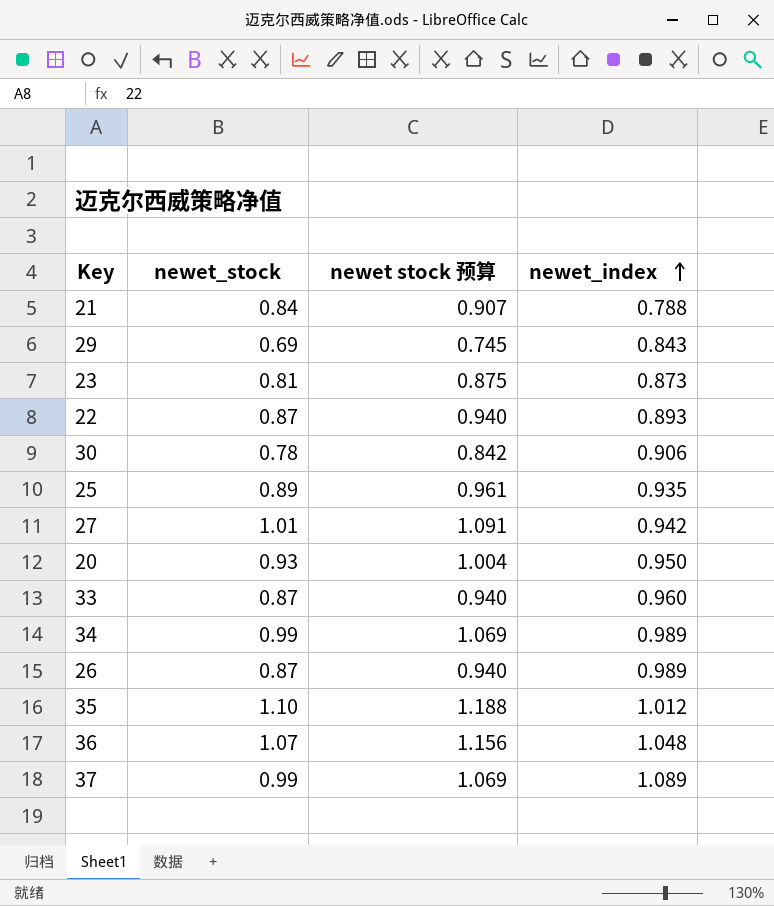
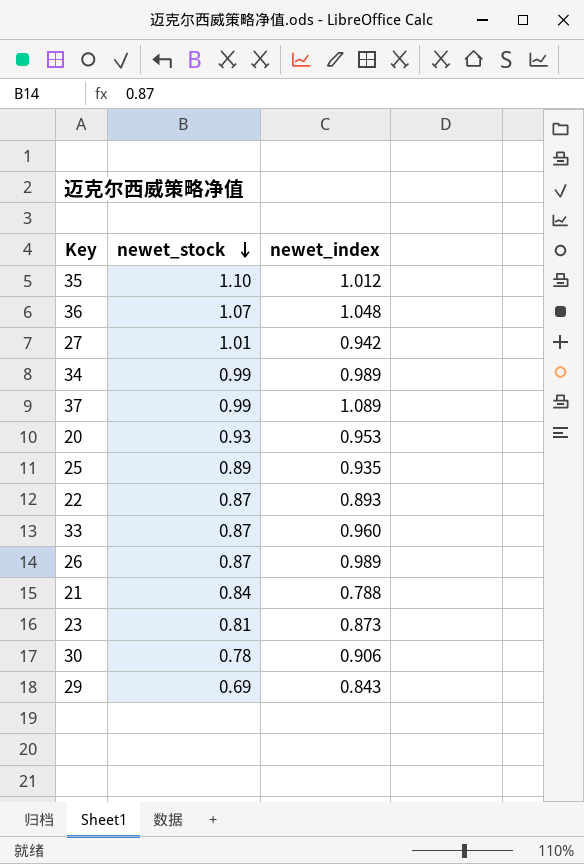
row order: newet_index ascending -> newet_stock descending
column newet stock 预算 | formula: [newet_stock] * 1.08 -> none
20 | newet_index: 0.950 -> 0.953

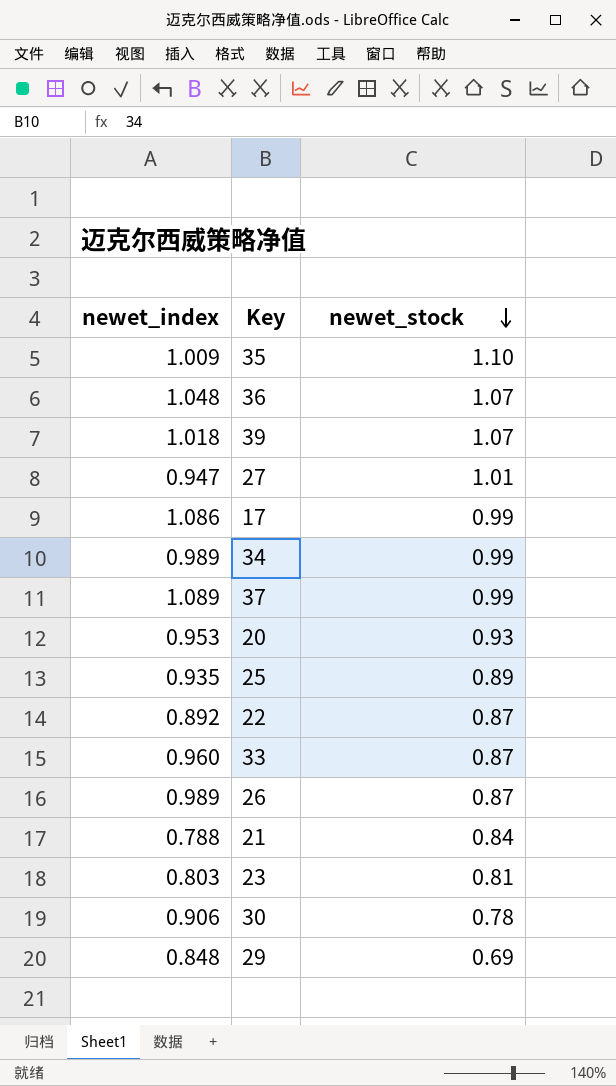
column newet_index | position: 3 -> 1
35 | newet_index: 1.012 -> 1.009
row 39: none -> 1.018 | 1.07
27 | newet_index: 0.942 -> 0.947
row 17: none -> 1.086 | 0.99
22 | newet_index: 0.893 -> 0.892
23 | newet_index: 0.873 -> 0.803
29 | newet_index: 0.843 -> 0.848

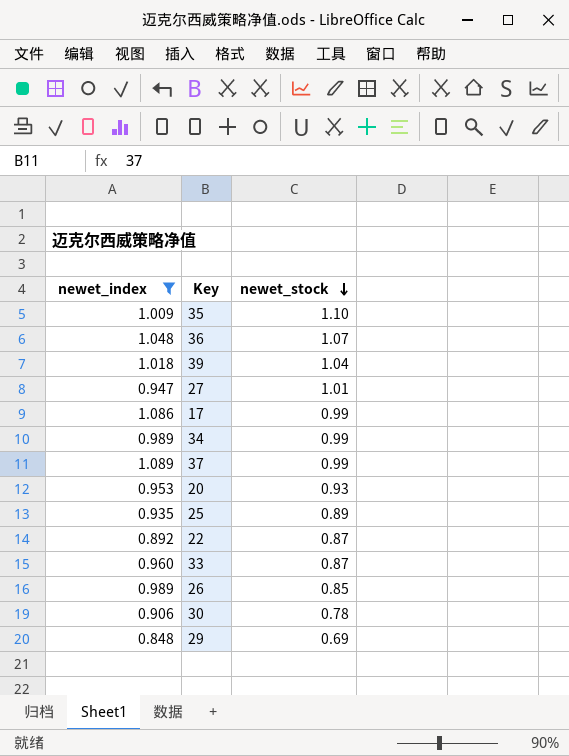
filter: none -> newet_index >= 0.848
39 | newet_stock: 1.07 -> 1.04
26 | newet_stock: 0.87 -> 0.85

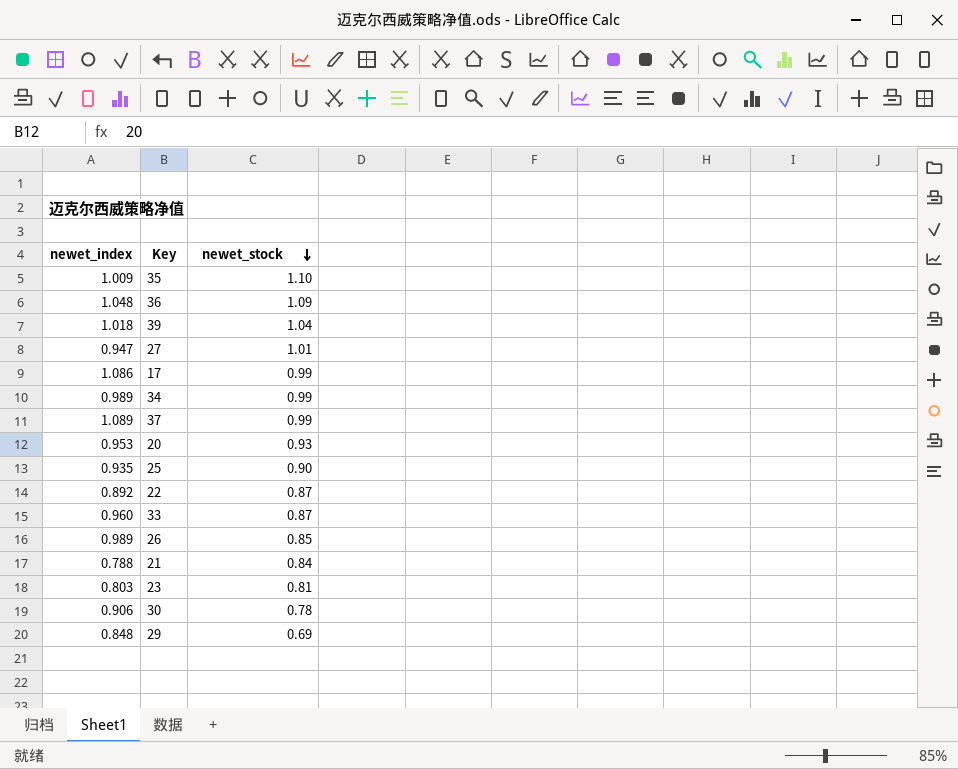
filter: newet_index >= 0.848 -> none
36 | newet_stock: 1.07 -> 1.09
25 | newet_stock: 0.89 -> 0.90

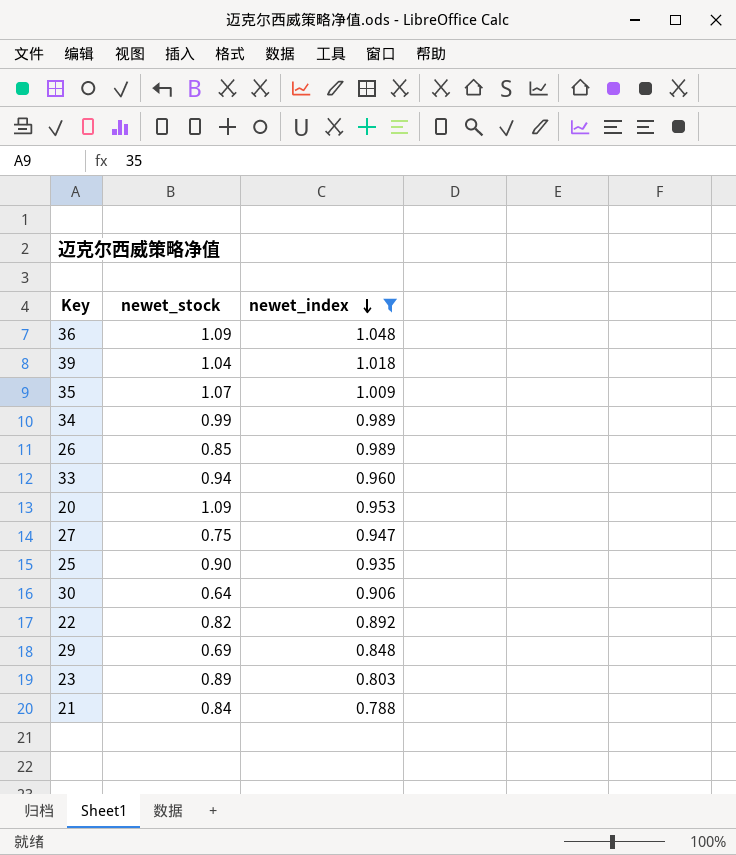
filter: none -> newet_index <= 1.048
row order: newet_stock descending -> newet_index descending
column newet_index | position: 1 -> 3
35 | newet_stock: 1.10 -> 1.07
33 | newet_stock: 0.87 -> 0.94
20 | newet_stock: 0.93 -> 1.09
27 | newet_stock: 1.01 -> 0.75
30 | newet_stock: 0.78 -> 0.64
22 | newet_stock: 0.87 -> 0.82
23 | newet_stock: 0.81 -> 0.89

